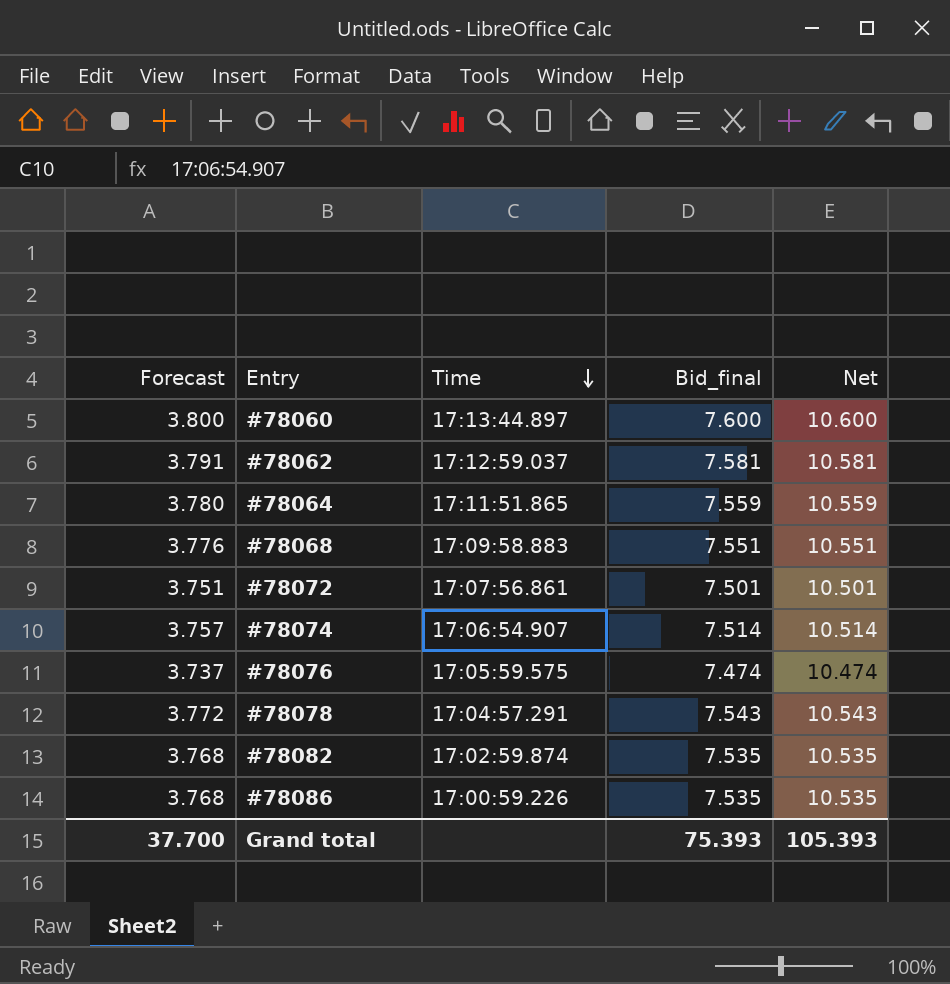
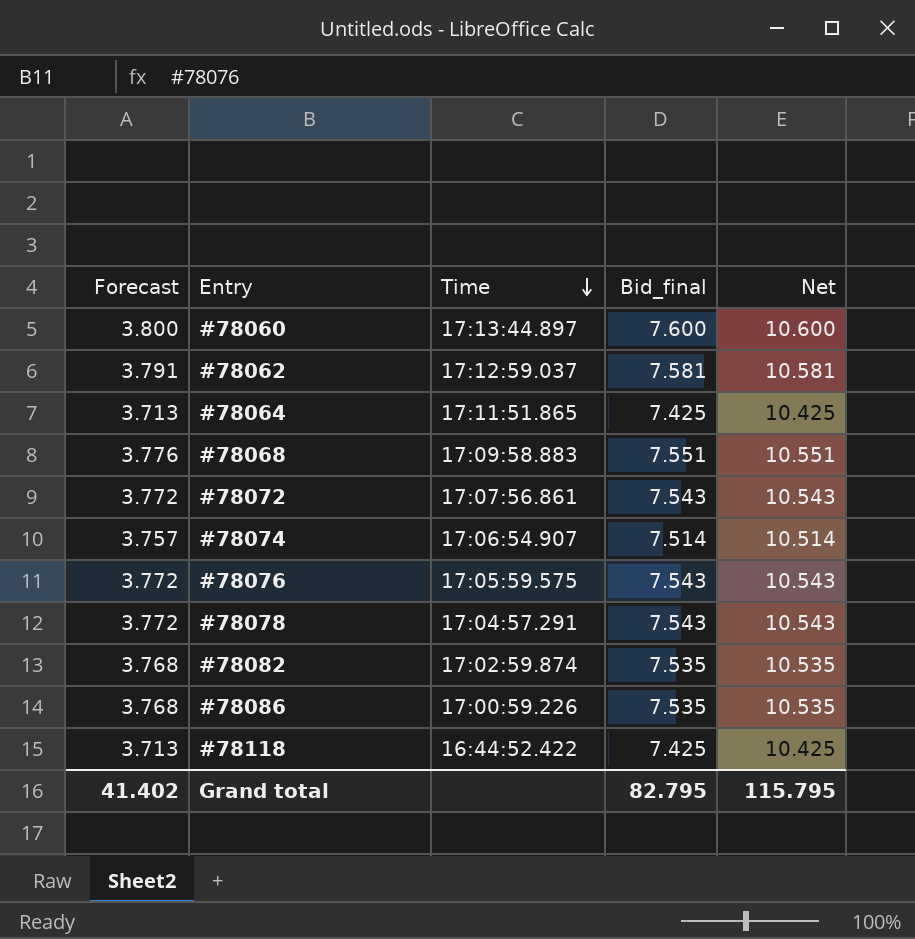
#78064 | Forecast: 3.780 -> 3.713
#78064 | Bid_final: 7.559 -> 7.425
#78064 | Net: 10.559 -> 10.425
#78072 | Forecast: 3.751 -> 3.772
#78072 | Bid_final: 7.501 -> 7.543
#78072 | Net: 10.501 -> 10.543
#78076 | Forecast: 3.737 -> 3.772
#78076 | Bid_final: 7.474 -> 7.543
#78076 | Net: 10.474 -> 10.543
row #78118: none -> 3.713 | 16:44:52.422 | 7.425 | 10.425
Grand total | Forecast: 37.700 -> 41.402
Grand total | Bid_final: 75.393 -> 82.795
Grand total | Net: 105.393 -> 115.795

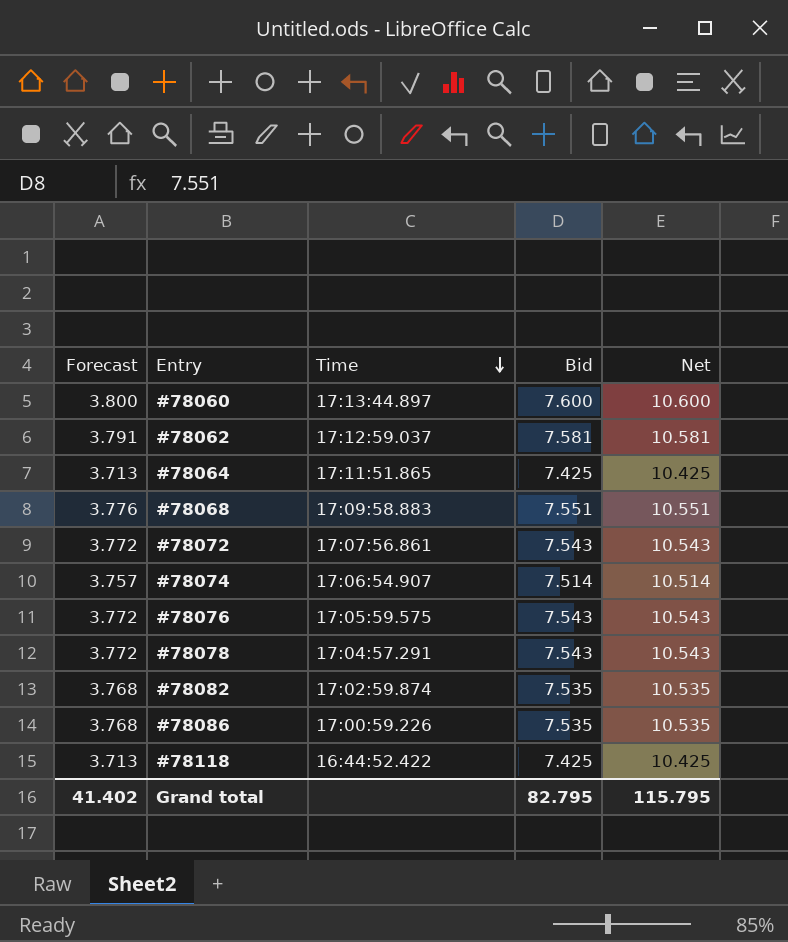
column name: Bid_final -> Bid

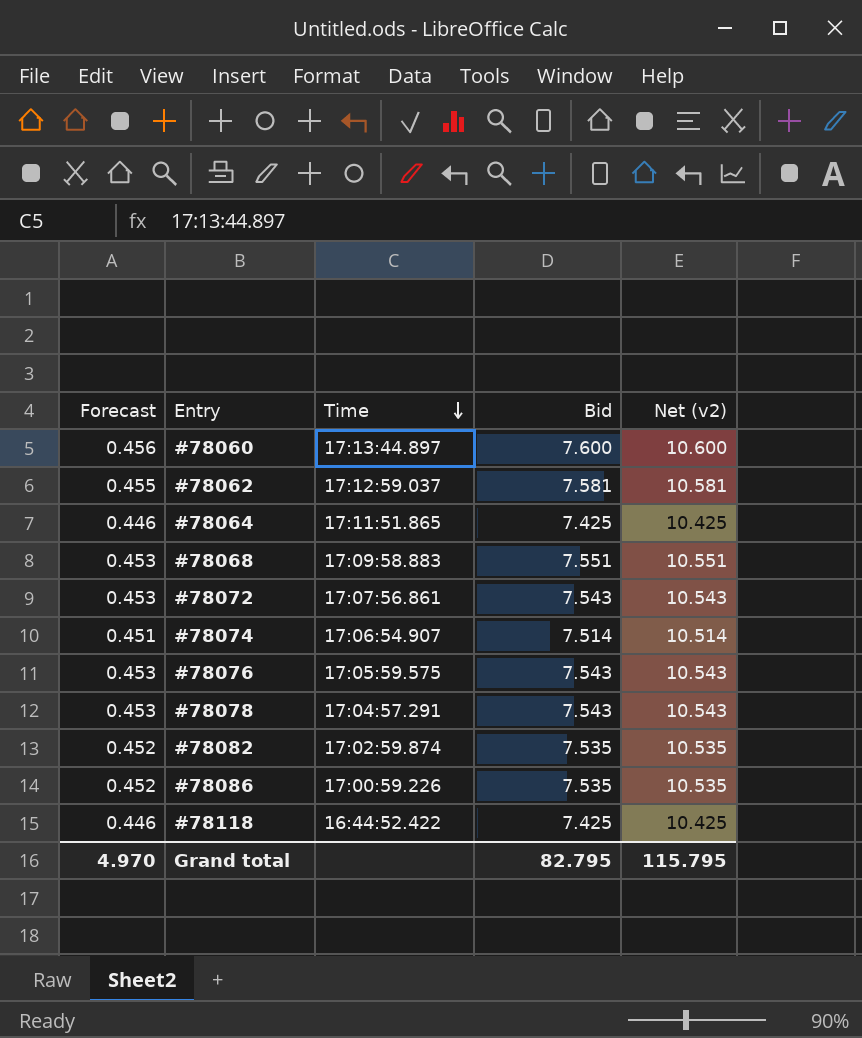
column Forecast | formula: [Bid] * 0.5 -> [Bid] * 0.06
column name: Net -> Net (v2)
Grand total | Forecast: 41.402 -> 4.970

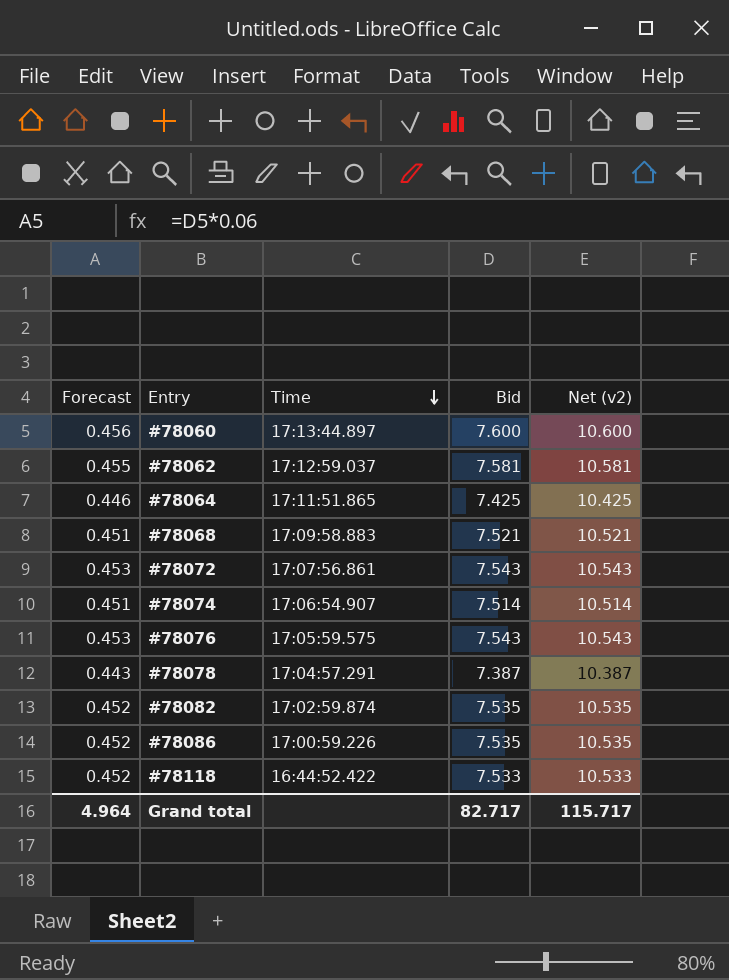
#78068 | Forecast: 0.453 -> 0.451
#78068 | Bid: 7.551 -> 7.521
#78068 | Net (v2): 10.551 -> 10.521
#78078 | Forecast: 0.453 -> 0.443
#78078 | Bid: 7.543 -> 7.387
#78078 | Net (v2): 10.543 -> 10.387
#78118 | Forecast: 0.446 -> 0.452
#78118 | Bid: 7.425 -> 7.533
#78118 | Net (v2): 10.425 -> 10.533
Grand total | Forecast: 4.970 -> 4.964
Grand total | Bid: 82.795 -> 82.717
Grand total | Net (v2): 115.795 -> 115.717

